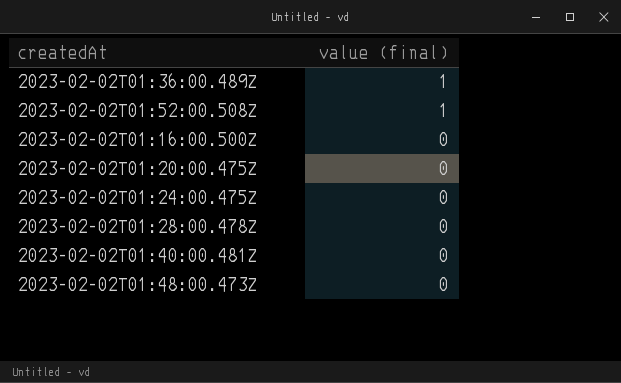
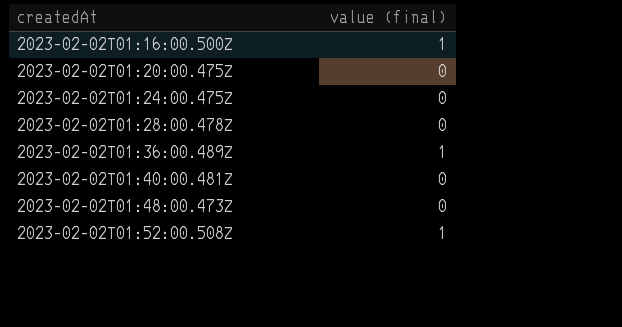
row order: value (final) descending -> createdAt ascending
2023-02-02T01:16:00.500Z | value (final): 0 -> 1

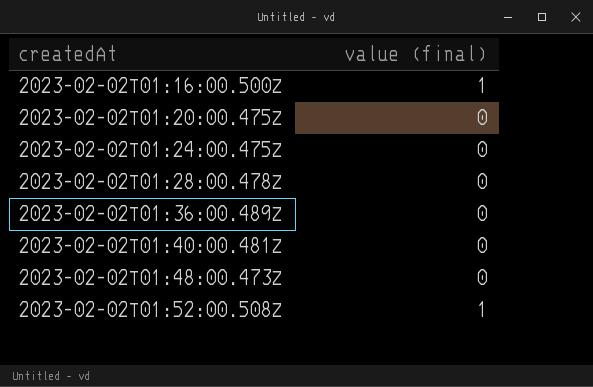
2023-02-02T01:36:00.489Z | value (final): 1 -> 0

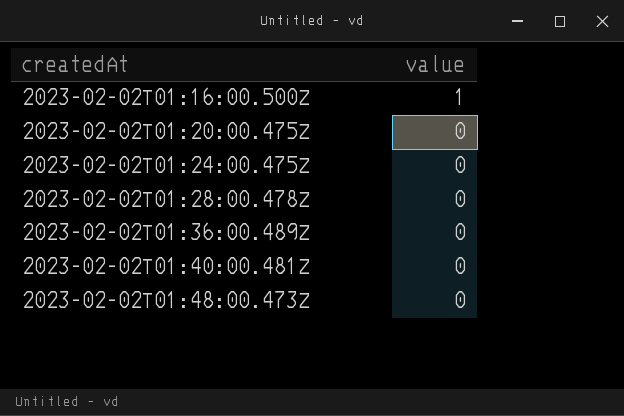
column name: value (final) -> value
row 2023-02-02T01:52:00.508Z: 1 -> none

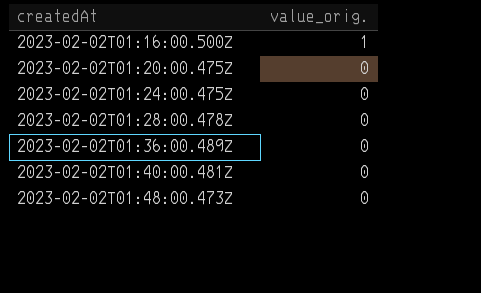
column name: value -> value_orig.

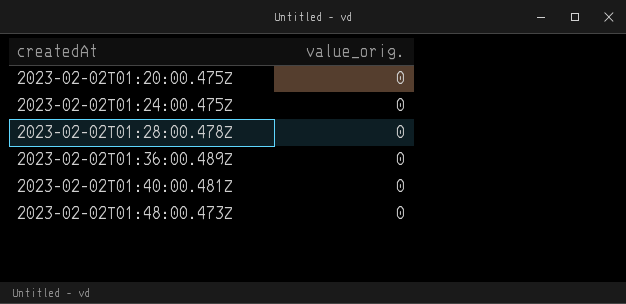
row 2023-02-02T01:16:00.500Z: 1 -> none

